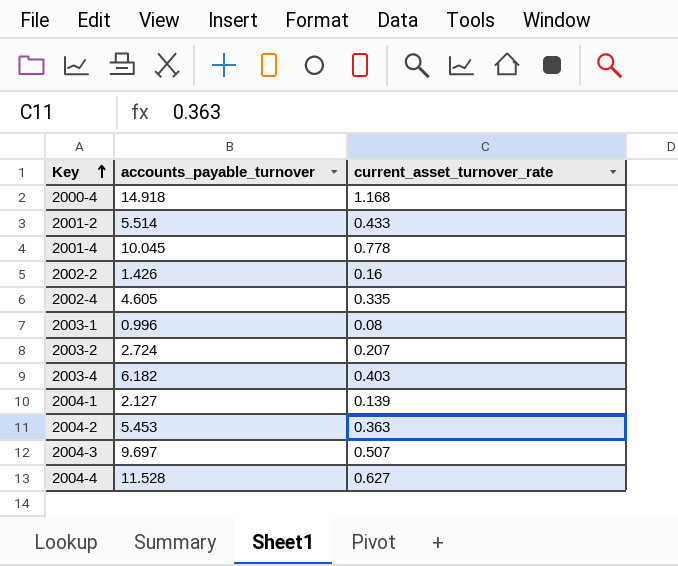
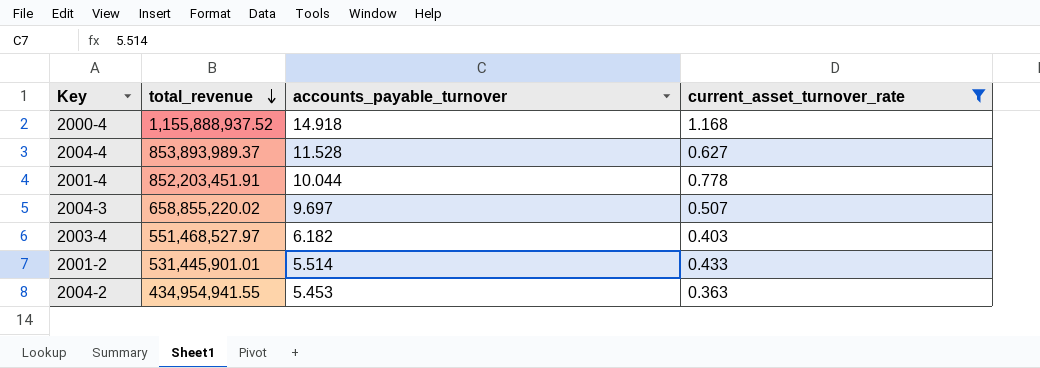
filter: none -> current_asset_turnover_rate >= 0.363
row order: Key ascending -> total_revenue descending
column total_revenue | position: none -> 2
2001-4 | accounts_payable_turnover: 10.045 -> 10.044

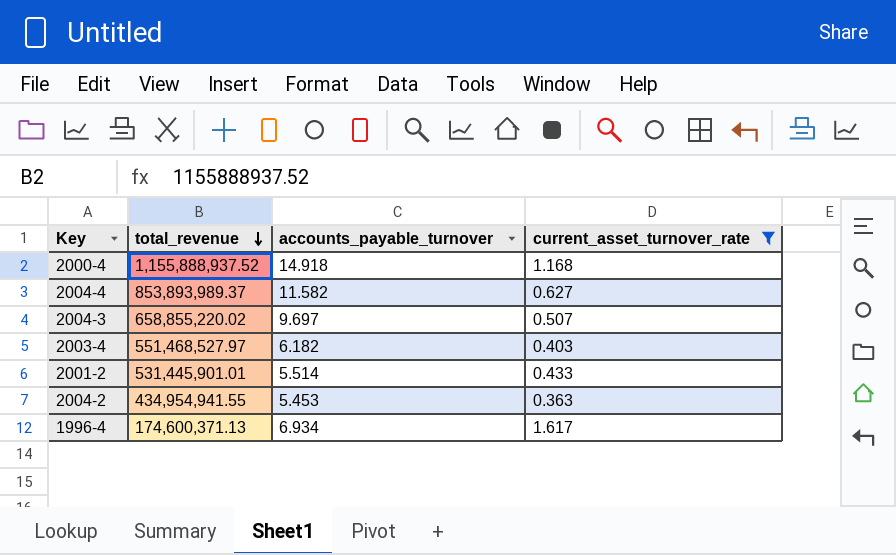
row 2001-4: 852,203,451.91 | 10.044 | 0.778 -> none
2004-4 | accounts_payable_turnover: 11.528 -> 11.582
row 1996-4: none -> 174,600,371.13 | 6.934 | 1.617

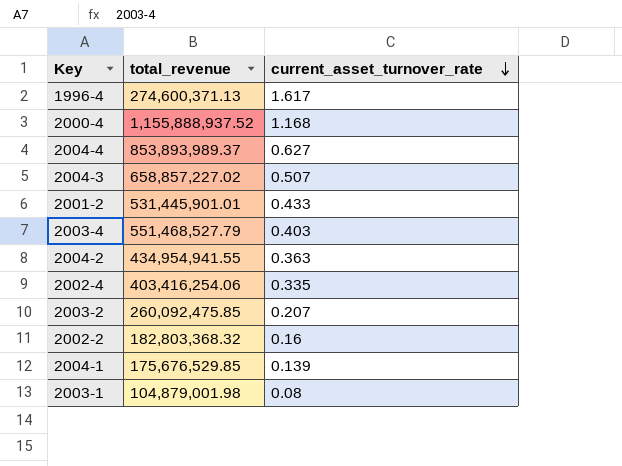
filter: current_asset_turnover_rate >= 0.363 -> none
row order: total_revenue descending -> current_asset_turnover_rate descending
column accounts_payable_turnover | position: 3 -> none
1996-4 | total_revenue: 174,600,371.13 -> 274,600,371.13
2004-3 | total_revenue: 658,855,220.02 -> 658,857,227.02
2003-4 | total_revenue: 551,468,527.97 -> 551,468,527.79

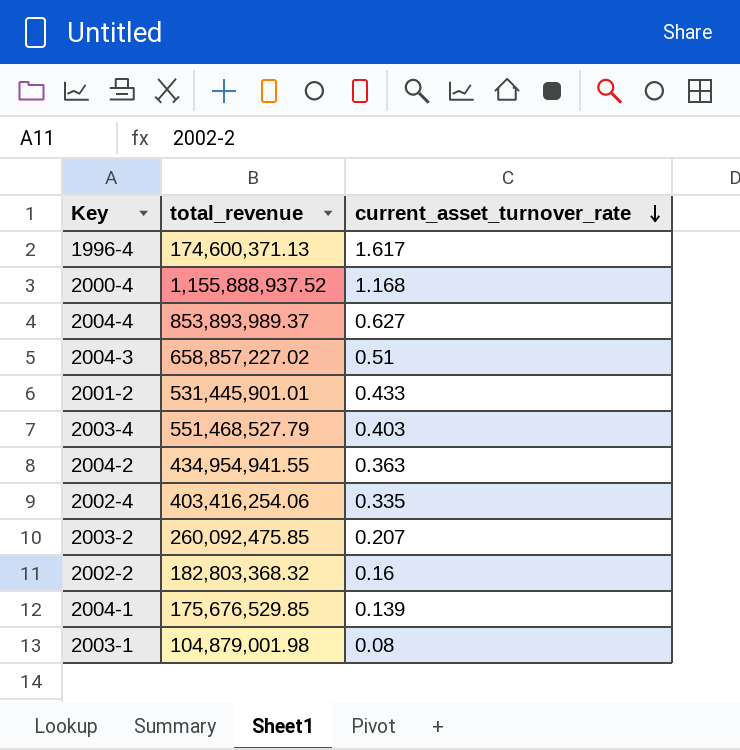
1996-4 | total_revenue: 274,600,371.13 -> 174,600,371.13
2004-3 | current_asset_turnover_rate: 0.507 -> 0.51

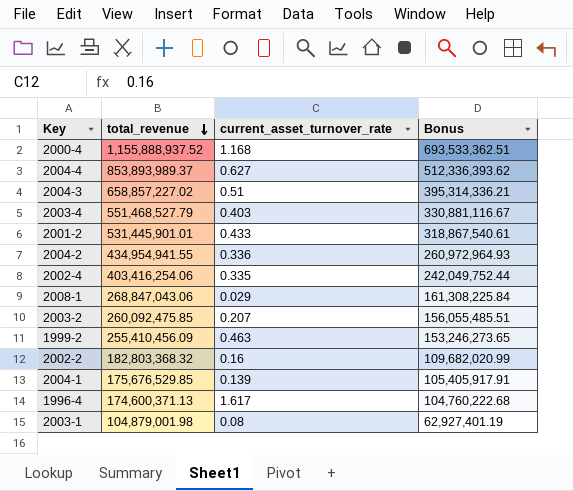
row order: current_asset_turnover_rate descending -> total_revenue descending
column Bonus | formula: none -> [total_revenue] * 0.6
2004-2 | current_asset_turnover_rate: 0.363 -> 0.336
row 2008-1: none -> 268,847,043.06 | 0.029 | 161,308,225.84
row 1999-2: none -> 255,410,456.09 | 0.463 | 153,246,273.65

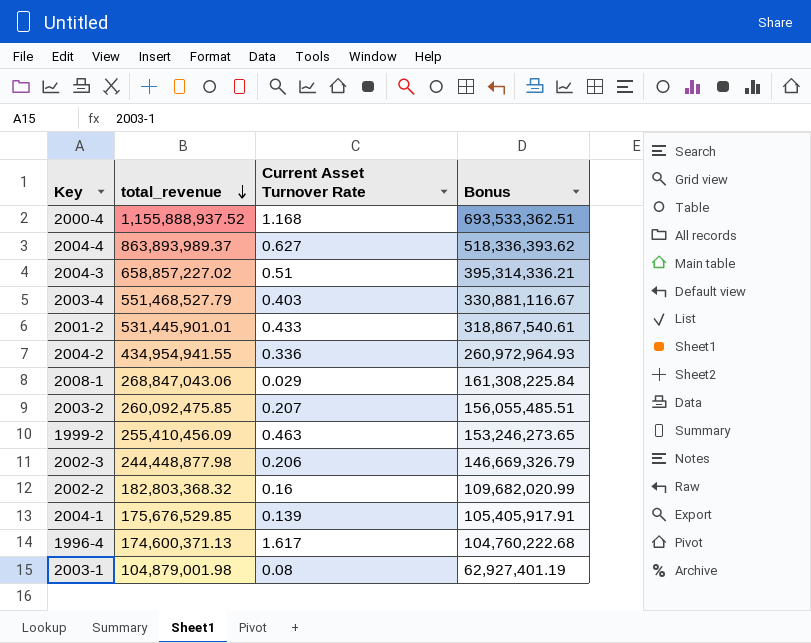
column name: current_asset_turnover_rate -> Current Asset Turnover Rate
row 2002-4: 403,416,254.06 | 0.335 | 242,049,752.44 -> none
2004-4 | total_revenue: 853,893,989.37 -> 863,893,989.37
2004-4 | Bonus: 512,336,393.62 -> 518,336,393.62
row 2002-3: none -> 244,448,877.98 | 0.206 | 146,669,326.79

